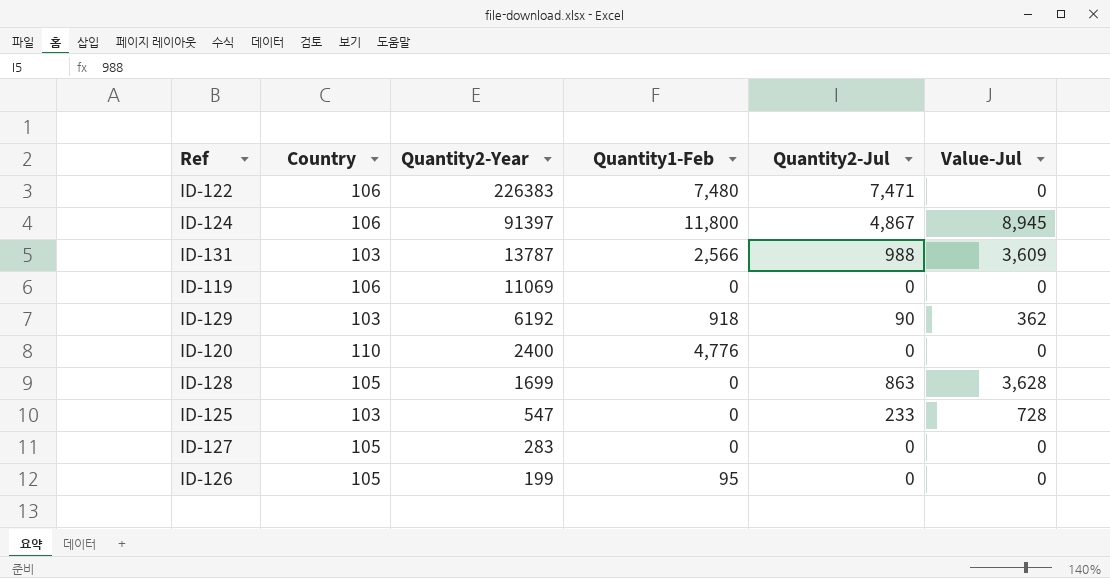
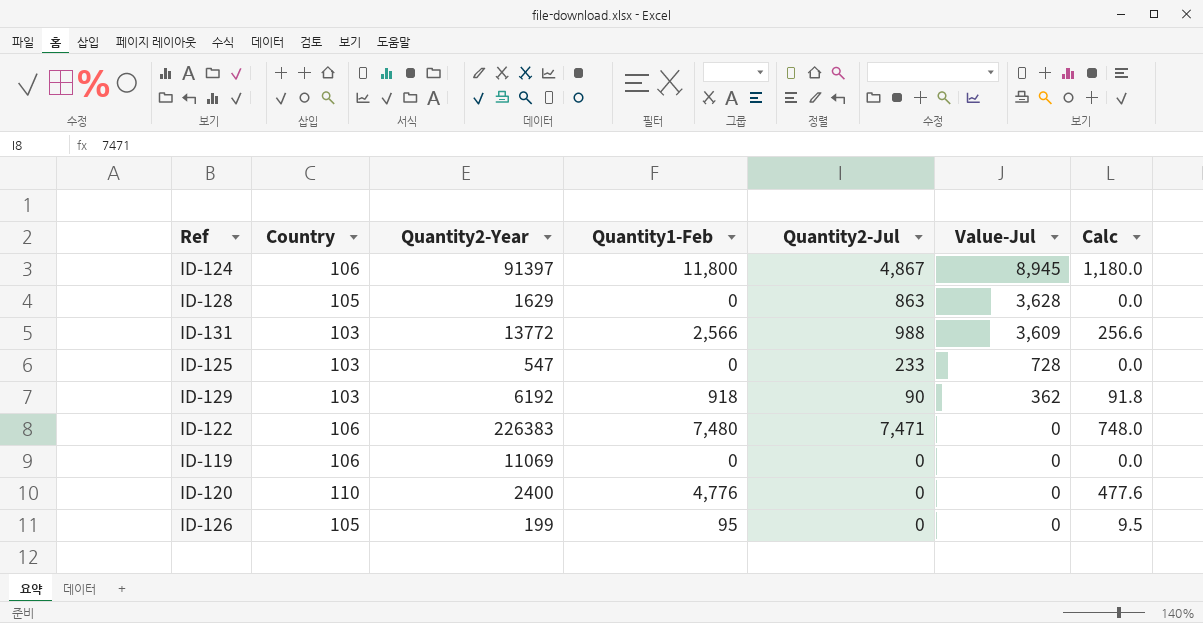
row order: Quantity2-Year descending -> Value-Jul descending
column Calc | formula: none -> [Quantity1-Feb] * 0.1
row ID-127: 105 | 283 | 0 | 0 | 0 -> none
ID-128 | Quantity2-Year: 1699 -> 1629
ID-131 | Quantity2-Year: 13787 -> 13772

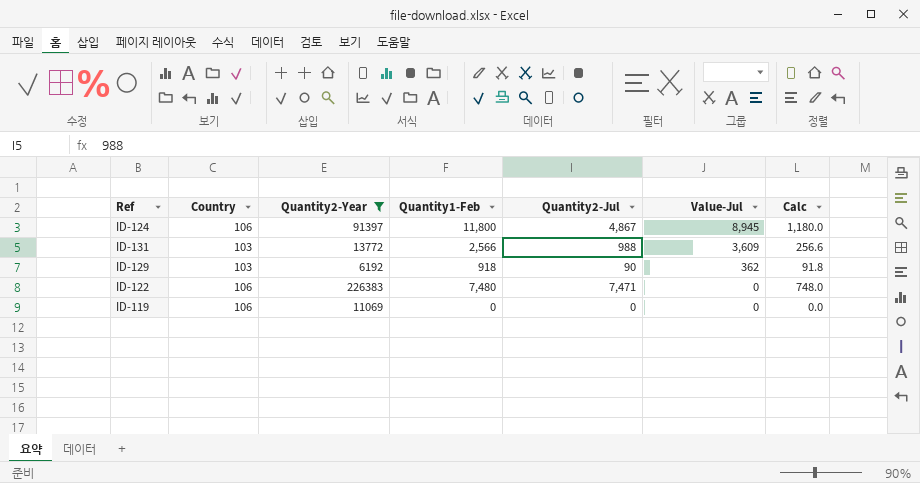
filter: none -> Quantity2-Year >= 6192

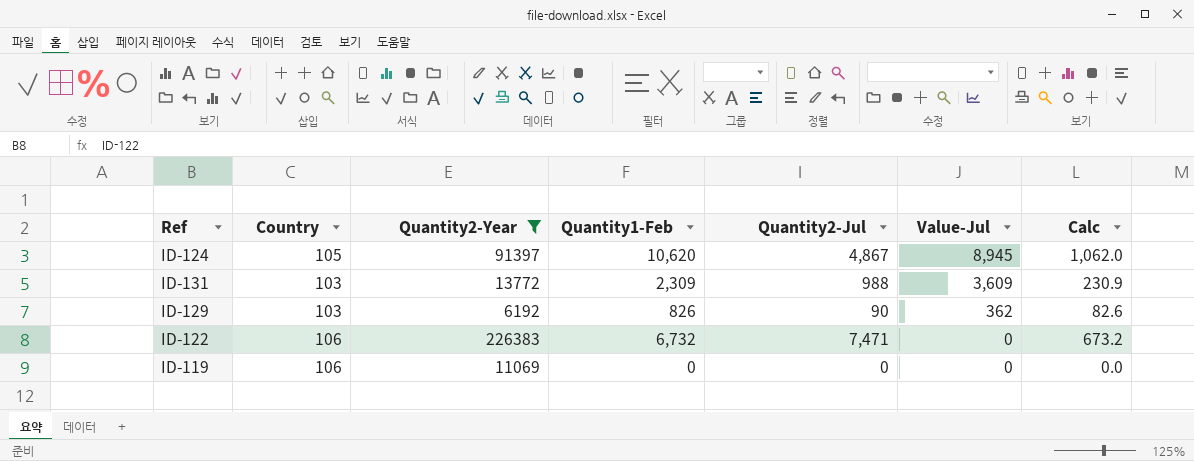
ID-124 | Country: 106 -> 105
ID-124 | Quantity1-Feb: 11,800 -> 10,620
ID-124 | Calc: 1,180.0 -> 1,062.0
ID-131 | Quantity1-Feb: 2,566 -> 2,309
ID-131 | Calc: 256.6 -> 230.9
ID-129 | Quantity1-Feb: 918 -> 826
ID-129 | Calc: 91.8 -> 82.6
ID-122 | Quantity1-Feb: 7,480 -> 6,732
ID-122 | Calc: 748.0 -> 673.2

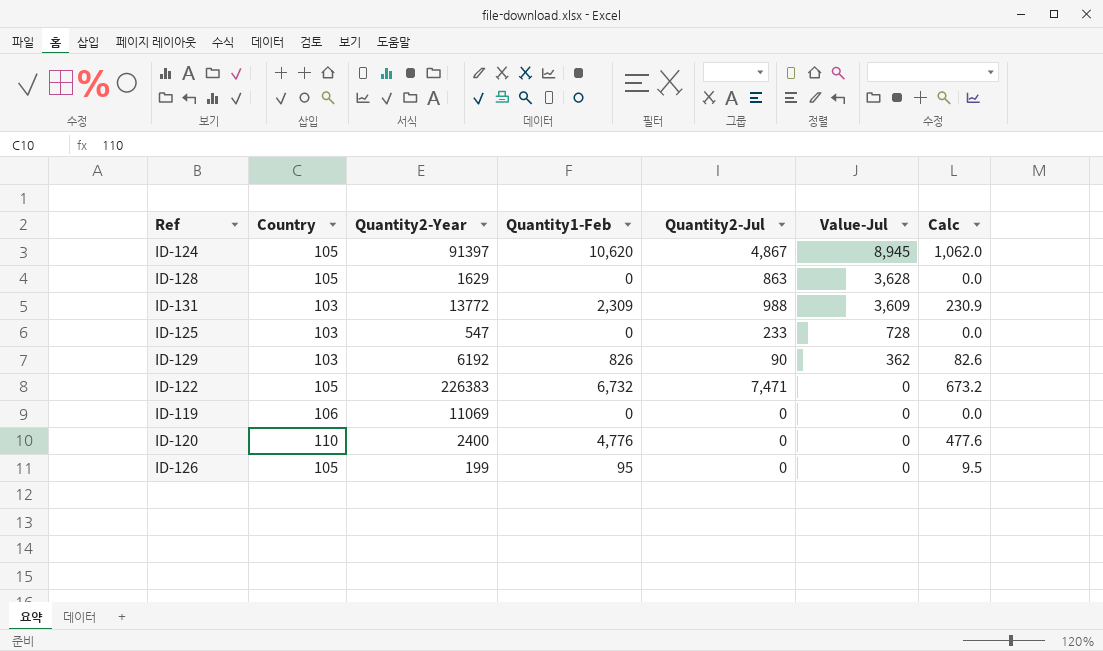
filter: Quantity2-Year >= 6192 -> none
ID-122 | Country: 106 -> 105

